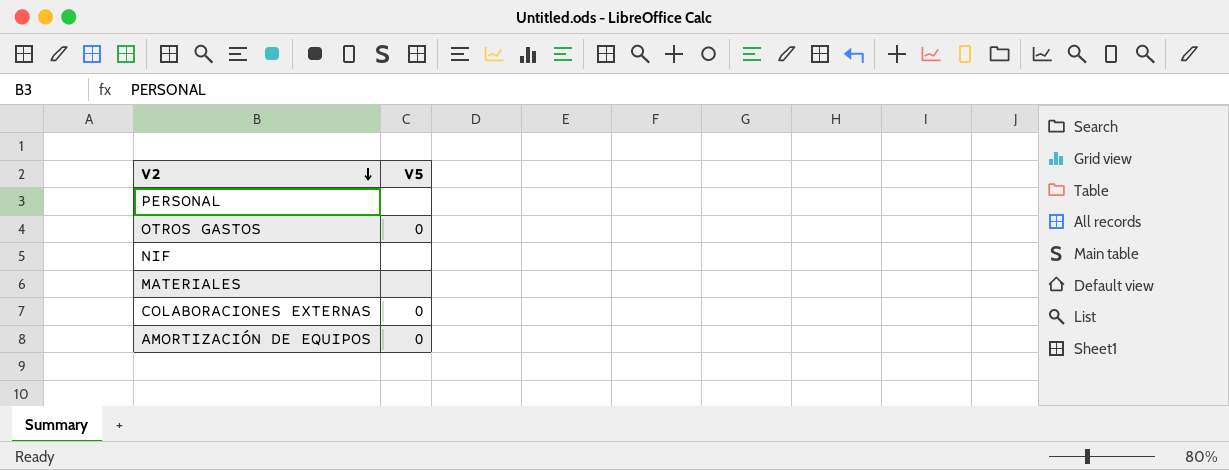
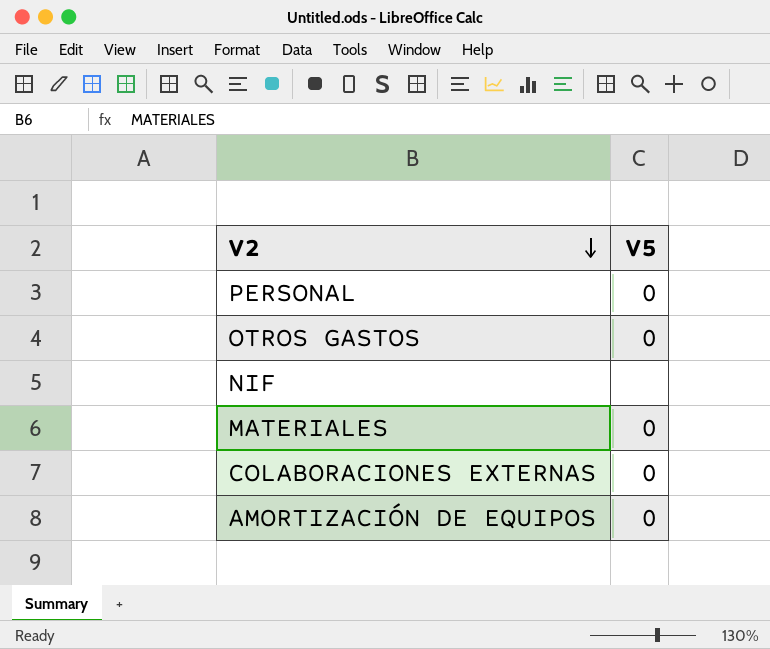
PERSONAL | V5: none -> 0
MATERIALES | V5: none -> 0

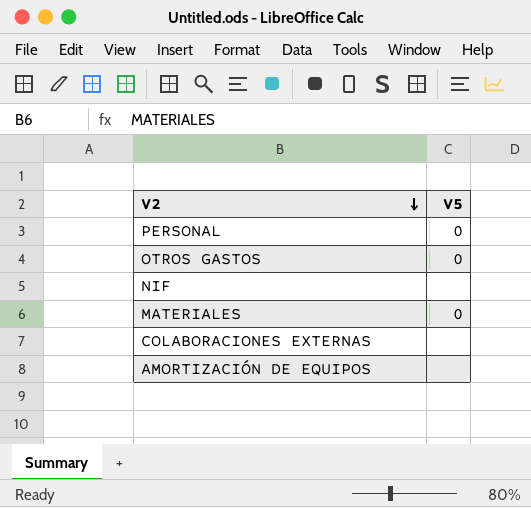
COLABORACIONES EXTERNAS | V5: 0 -> none
AMORTIZACIÓN DE EQUIPOS | V5: 0 -> none

